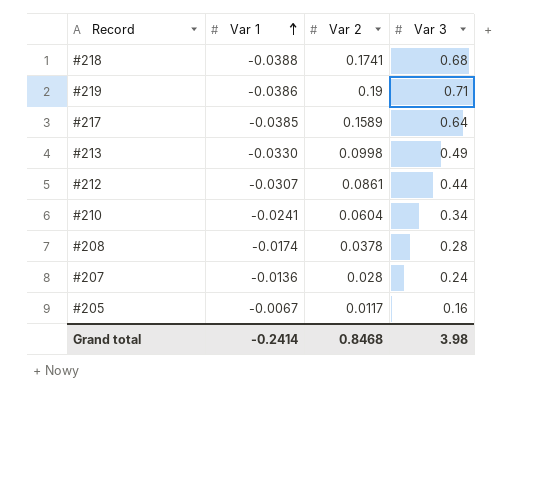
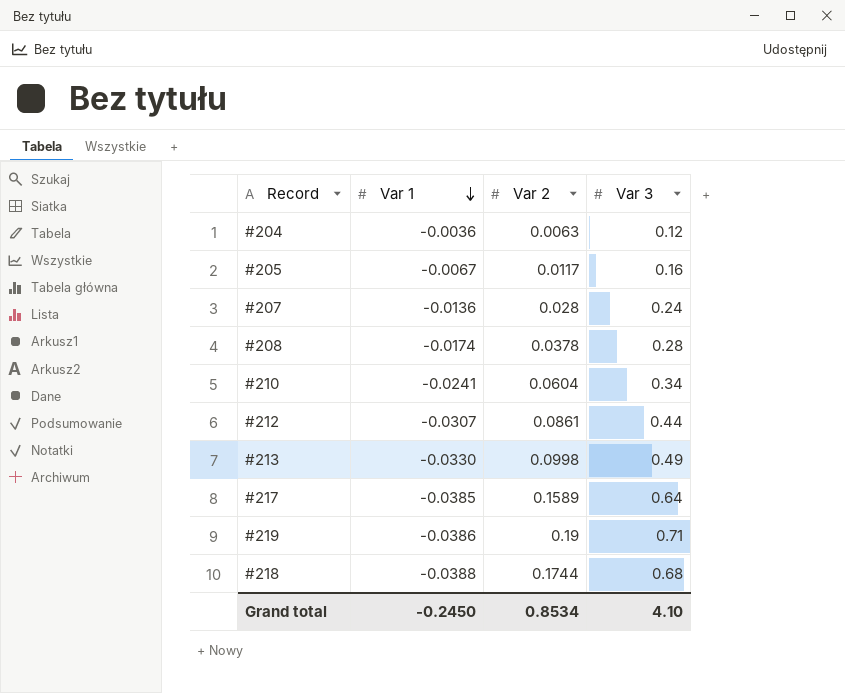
row order: Var 1 ascending -> Var 1 descending
row #204: none -> -0.0036 | 0.0063 | 0.12
#218 | Var 2: 0.1741 -> 0.1744
Grand total | Var 1: -0.2414 -> -0.2450
Grand total | Var 2: 0.8468 -> 0.8534
Grand total | Var 3: 3.98 -> 4.10

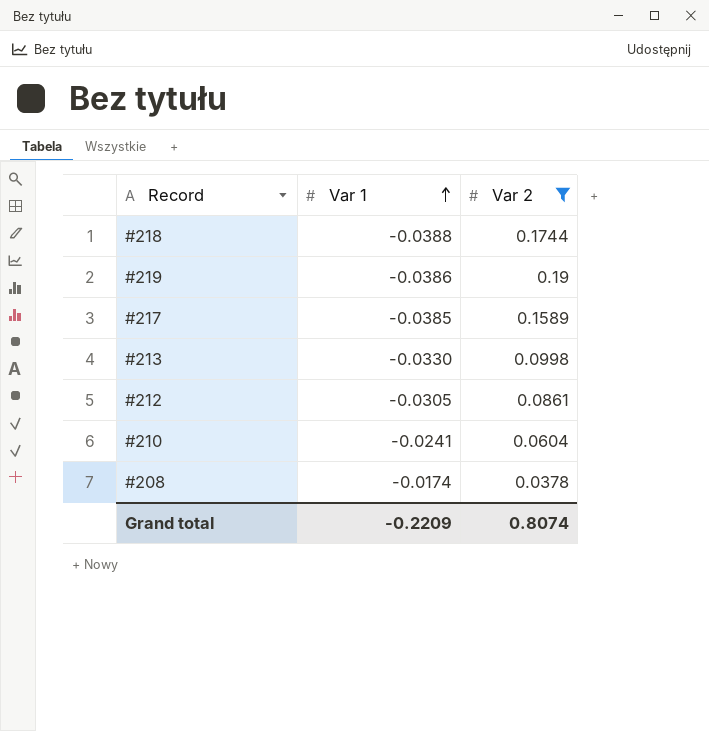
filter: none -> Var 2 >= 0.0378
row order: Var 1 descending -> Var 1 ascending
column Var 3 | position: 4 -> none
#212 | Var 1: -0.0307 -> -0.0305
Grand total | Var 1: -0.2450 -> -0.2209
Grand total | Var 2: 0.8534 -> 0.8074

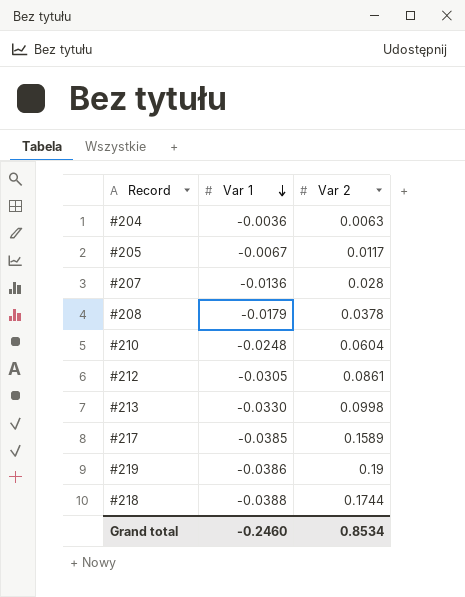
filter: Var 2 >= 0.0378 -> none
row order: Var 1 ascending -> Var 1 descending
#208 | Var 1: -0.0174 -> -0.0179
#210 | Var 1: -0.0241 -> -0.0248
Grand total | Var 1: -0.2209 -> -0.2460
Grand total | Var 2: 0.8074 -> 0.8534

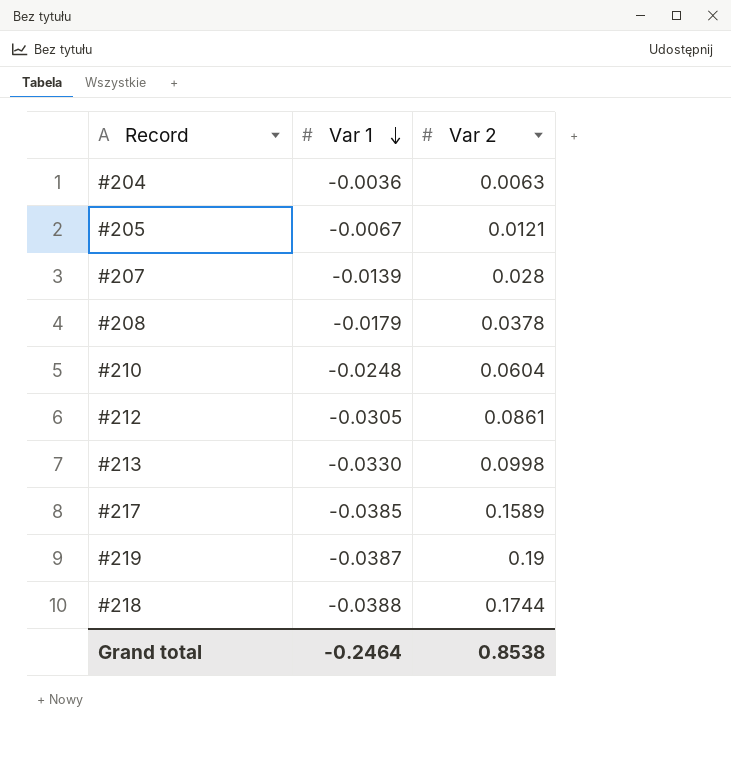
#205 | Var 2: 0.0117 -> 0.0121
#207 | Var 1: -0.0136 -> -0.0139
#219 | Var 1: -0.0386 -> -0.0387
Grand total | Var 1: -0.2460 -> -0.2464
Grand total | Var 2: 0.8534 -> 0.8538

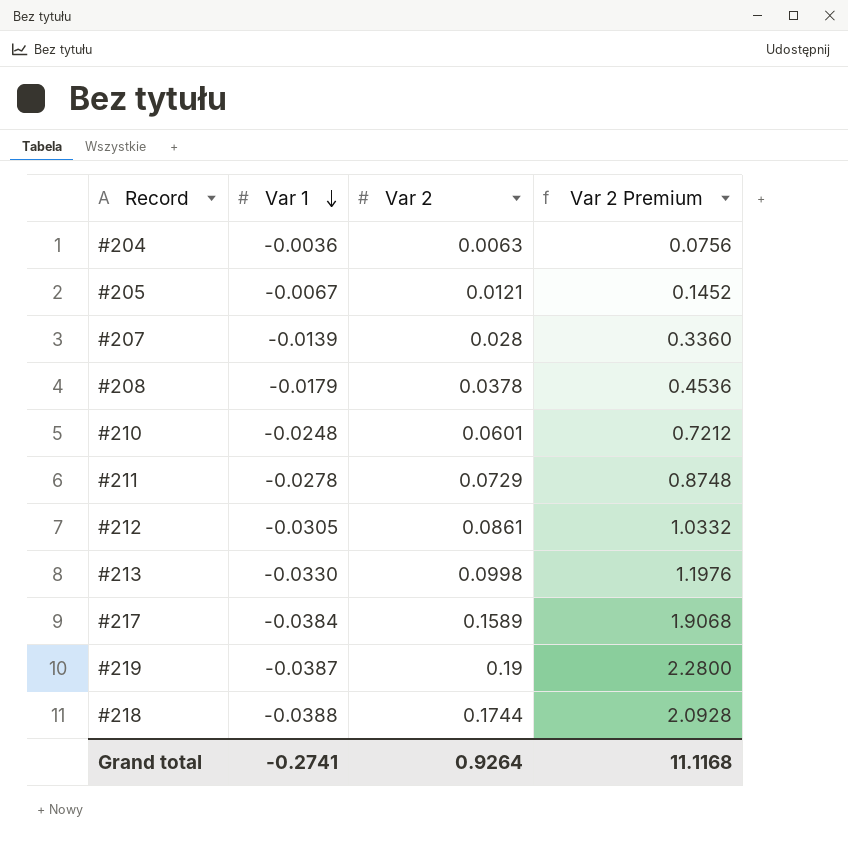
column Var 2 Premium | formula: none -> [Var 2] * 12
#210 | Var 2: 0.0604 -> 0.0601
row #211: none -> -0.0278 | 0.0729 | 0.8748
#217 | Var 1: -0.0385 -> -0.0384
Grand total | Var 1: -0.2464 -> -0.2741
Grand total | Var 2: 0.8538 -> 0.9264

